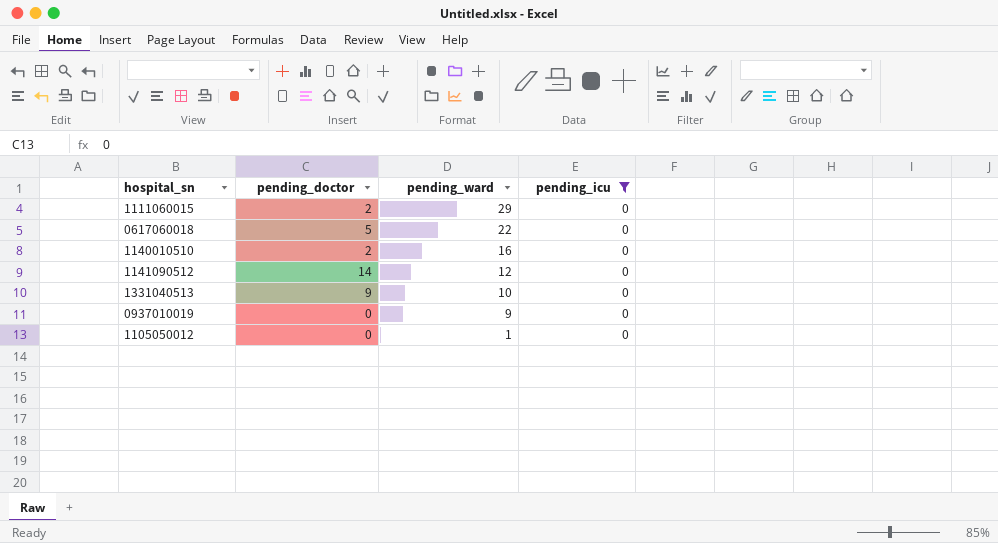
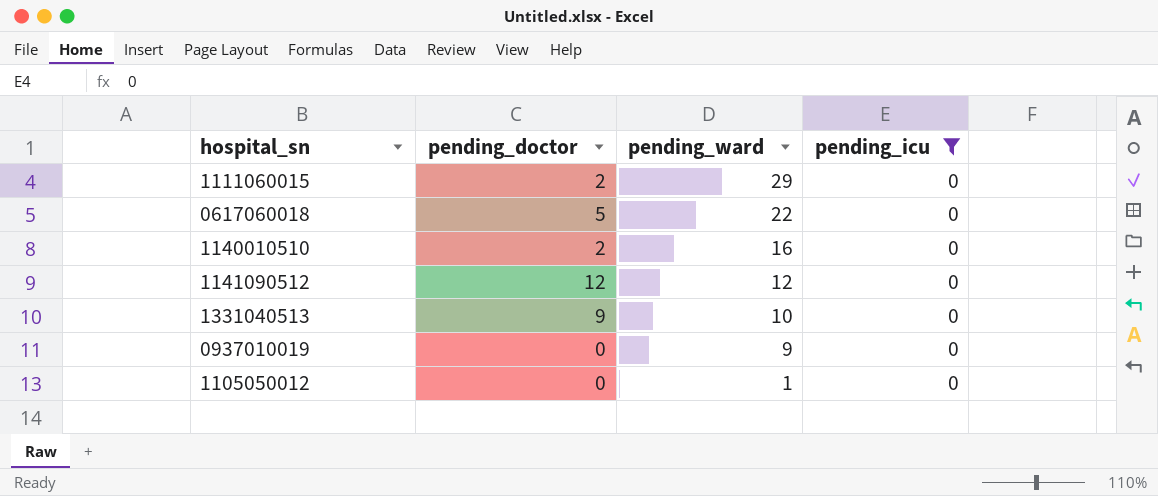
1141090512 | pending_doctor: 14 -> 12

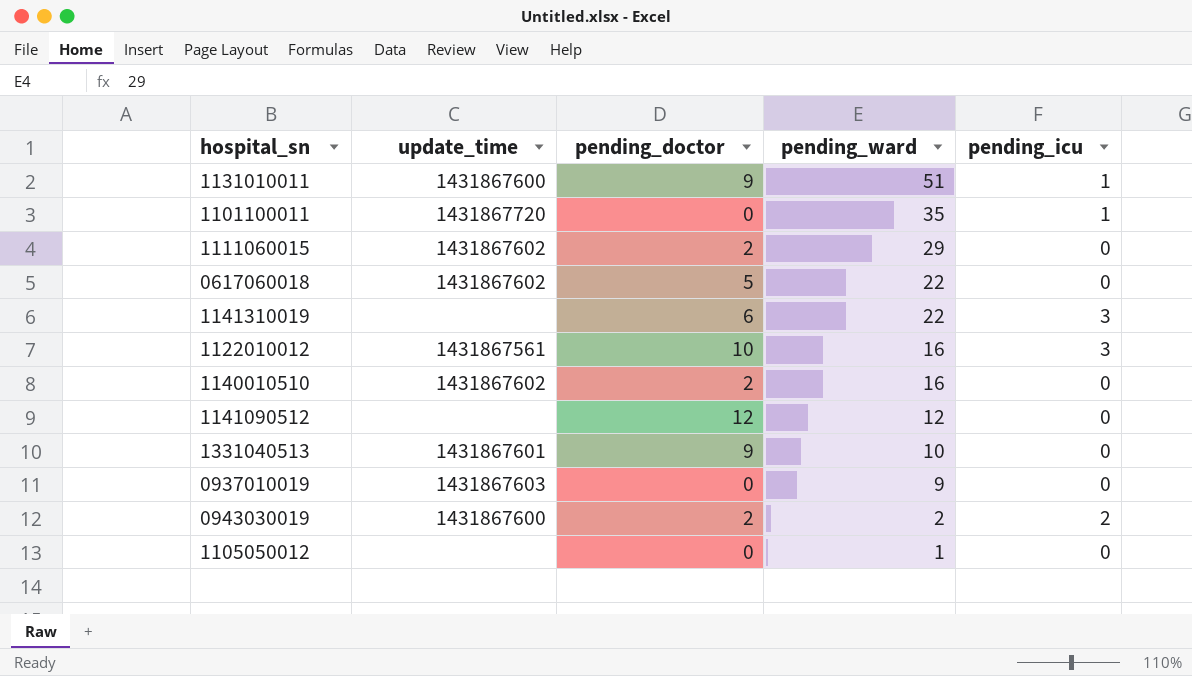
filter: pending_icu = 0 -> none
column update_time | position: none -> 2

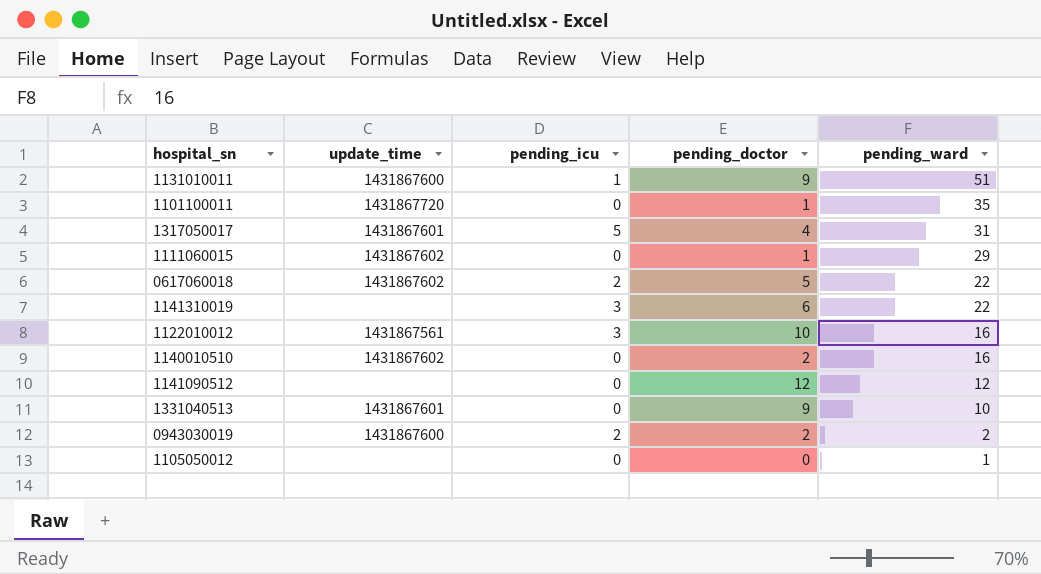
column pending_icu | position: 5 -> 3
row 0937010019: 1431867603 | 0 | 9 | 0 -> none
1101100011 | pending_icu: 1 -> 0
1101100011 | pending_doctor: 0 -> 1
row 1317050017: none -> 1431867601 | 5 | 4 | 31
1111060015 | pending_doctor: 2 -> 1
0617060018 | pending_icu: 0 -> 2

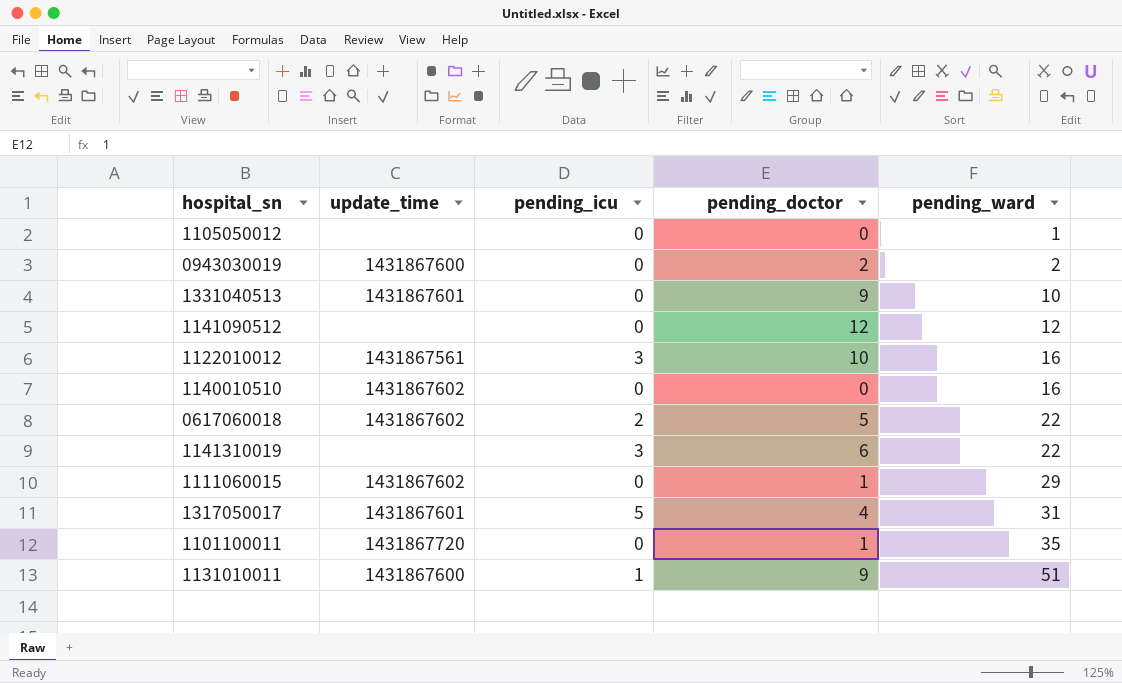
row order: pending_ward descending -> pending_ward ascending
0943030019 | pending_icu: 2 -> 0
1140010510 | pending_doctor: 2 -> 0

